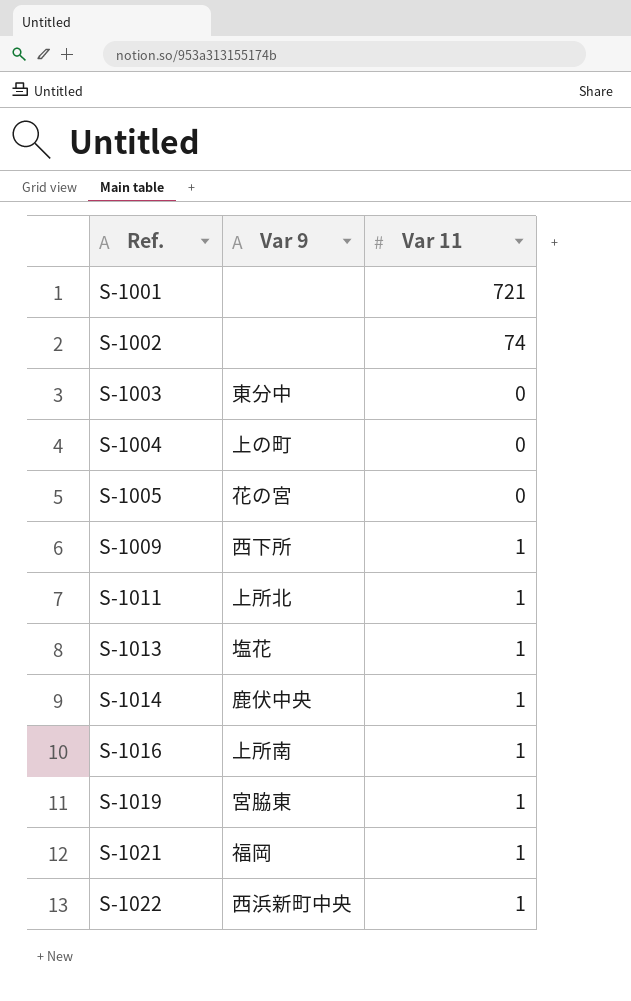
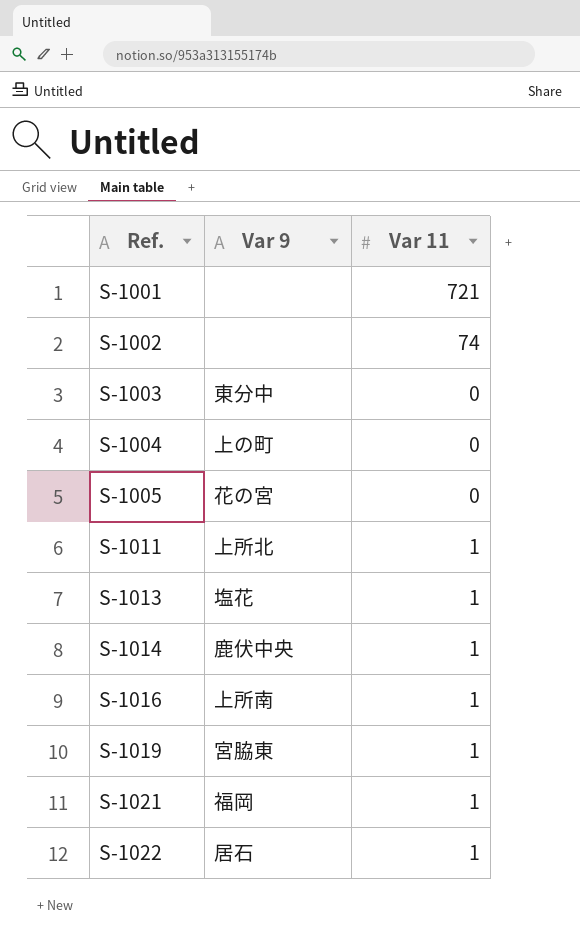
row S-1009: 西下所 | 1 -> none
S-1022 | Var 9: 西浜新町中央 -> 居石

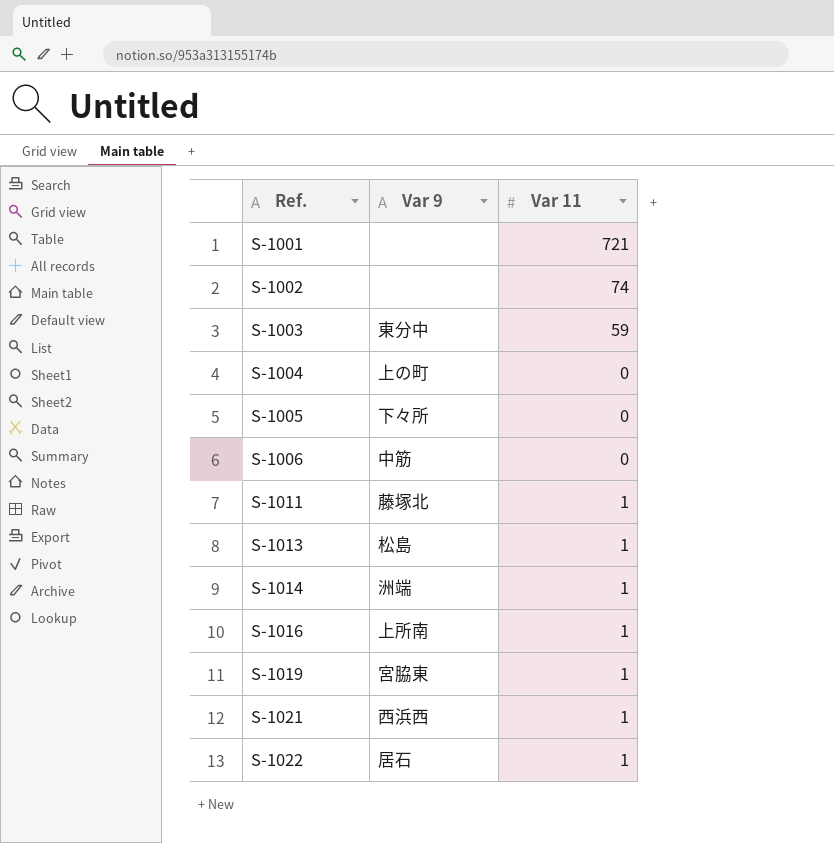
S-1003 | Var 11: 0 -> 59
S-1005 | Var 9: 花の宮 -> 下々所
row S-1006: none -> 中筋 | 0
S-1011 | Var 9: 上所北 -> 藤塚北
S-1013 | Var 9: 塩花 -> 松島
S-1014 | Var 9: 鹿伏中央 -> 洲端
S-1021 | Var 9: 福岡 -> 西浜西

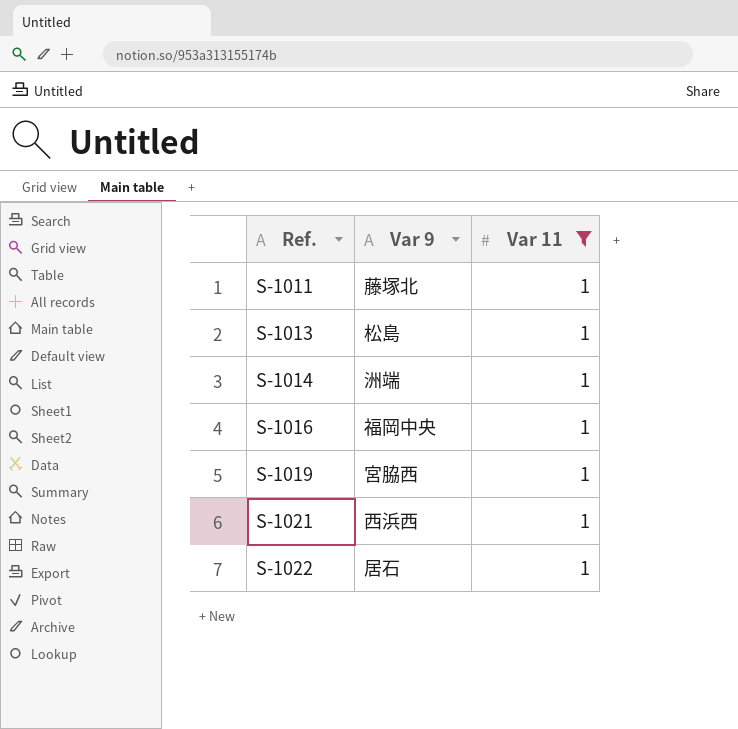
filter: none -> Var 11 = 1
S-1016 | Var 9: 上所南 -> 福岡中央
S-1019 | Var 9: 宮脇東 -> 宮脇西

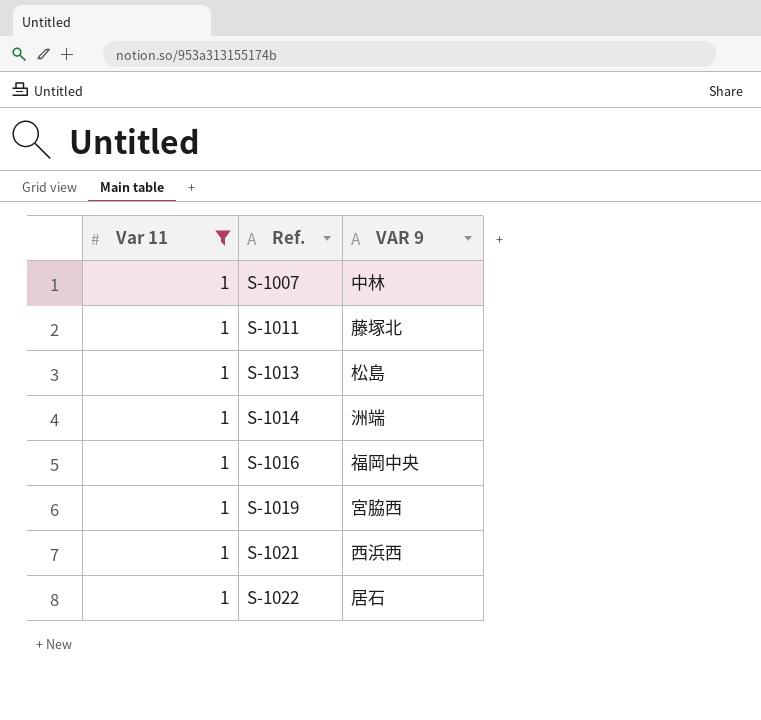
column Var 11 | position: 3 -> 1
column name: Var 9 -> VAR 9
row S-1007: none -> 1 | 中林

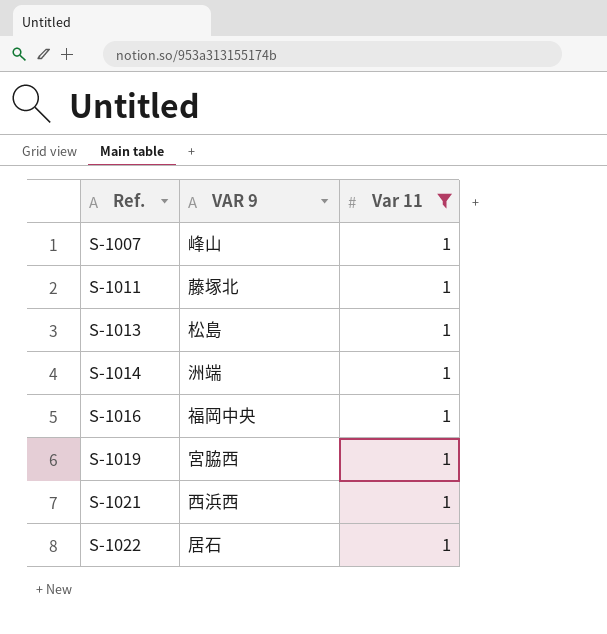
column Var 11 | position: 1 -> 3
S-1007 | VAR 9: 中林 -> 峰山

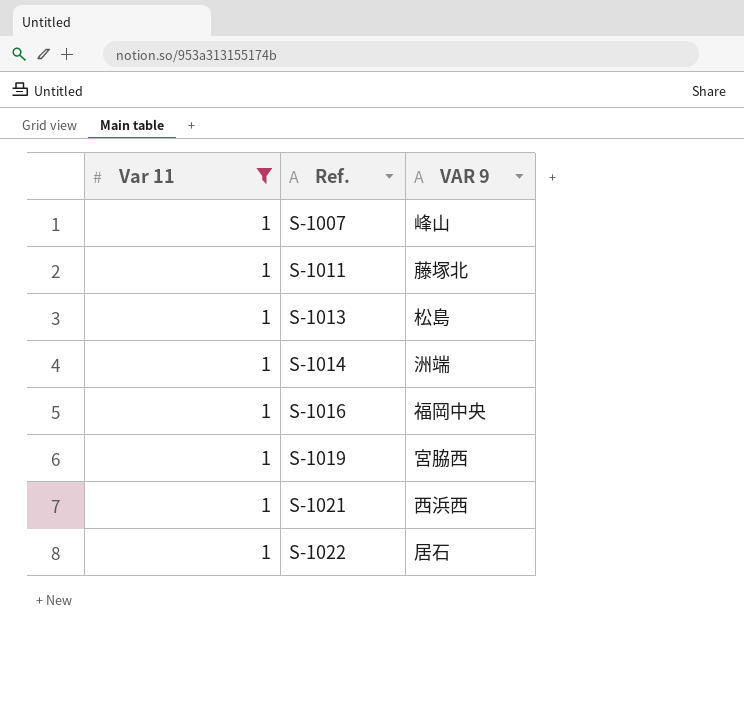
column Var 11 | position: 3 -> 1

